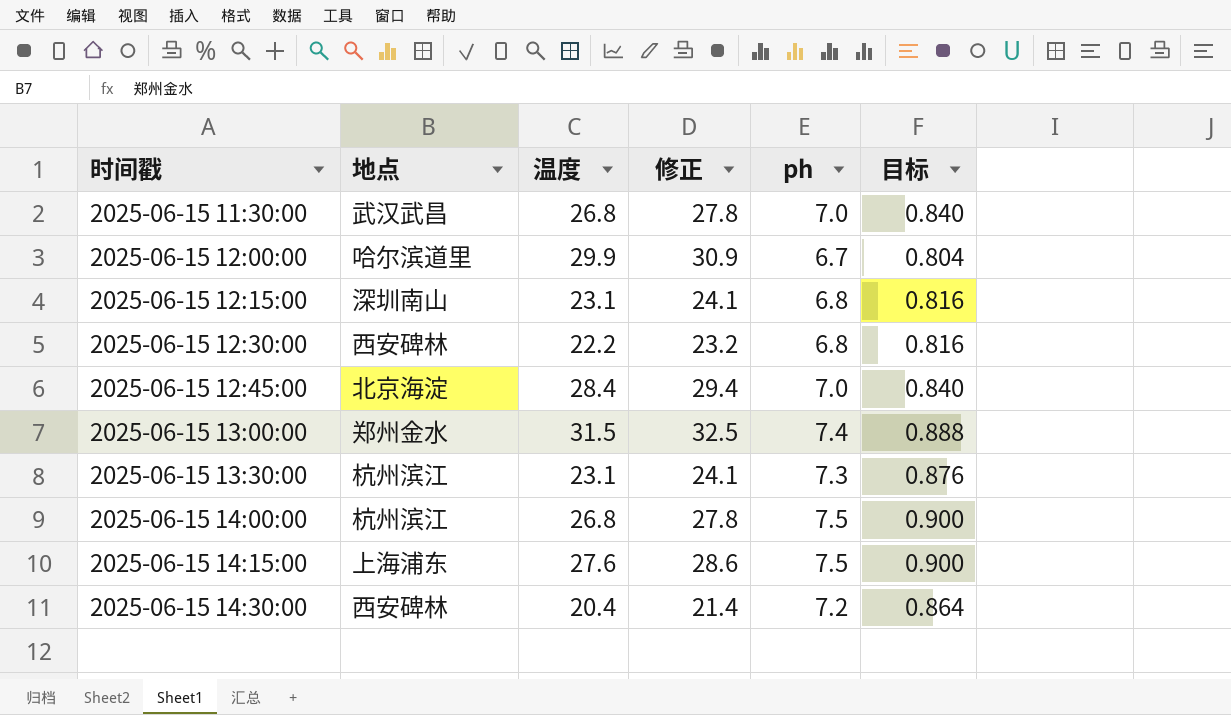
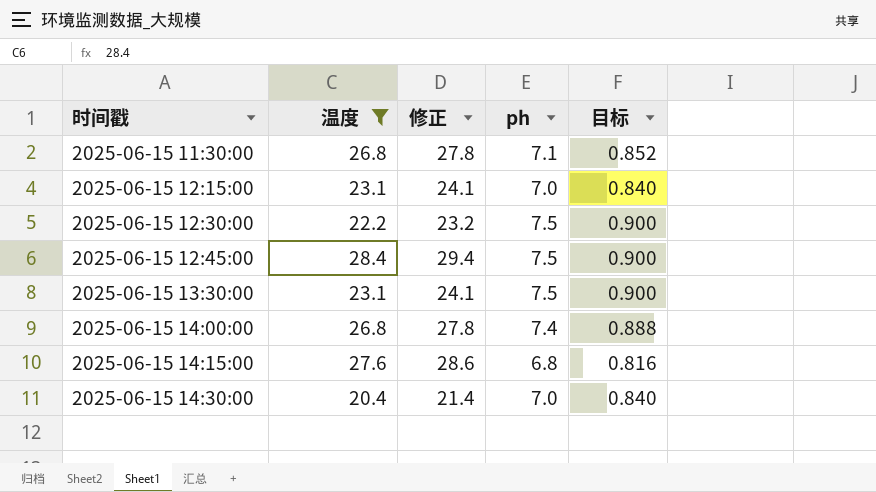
filter: none -> 温度 <= 28.4
column 地点 | position: 2 -> none
2025-06-15 11:30:00 | ph: 7.0 -> 7.1
2025-06-15 11:30:00 | 目标: 0.840 -> 0.852
2025-06-15 12:15:00 | ph: 6.8 -> 7.0
2025-06-15 12:15:00 | 目标: 0.816 -> 0.840
2025-06-15 12:30:00 | ph: 6.8 -> 7.5
2025-06-15 12:30:00 | 目标: 0.816 -> 0.900
2025-06-15 12:45:00 | ph: 7.0 -> 7.5
2025-06-15 12:45:00 | 目标: 0.840 -> 0.900
2025-06-15 13:30:00 | ph: 7.3 -> 7.5
2025-06-15 13:30:00 | 目标: 0.876 -> 0.900
2025-06-15 14:00:00 | ph: 7.5 -> 7.4
2025-06-15 14:00:00 | 目标: 0.900 -> 0.888
2025-06-15 14:15:00 | ph: 7.5 -> 6.8
2025-06-15 14:15:00 | 目标: 0.900 -> 0.816
2025-06-15 14:30:00 | ph: 7.2 -> 7.0
2025-06-15 14:30:00 | 目标: 0.864 -> 0.840

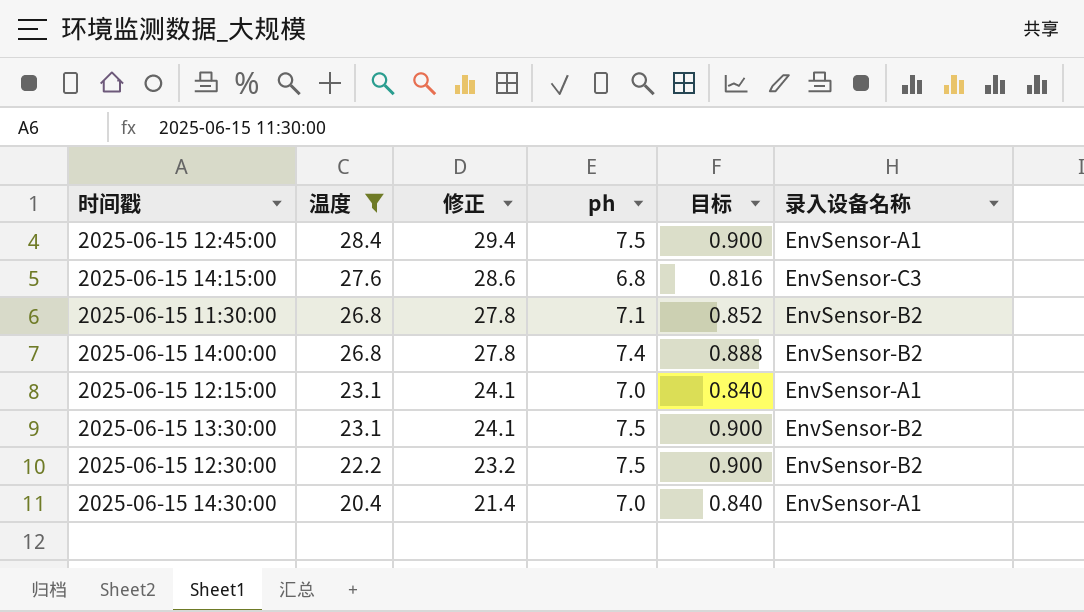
row order: 时间戳 ascending -> 温度 descending
column 录入设备名称 | position: none -> 6

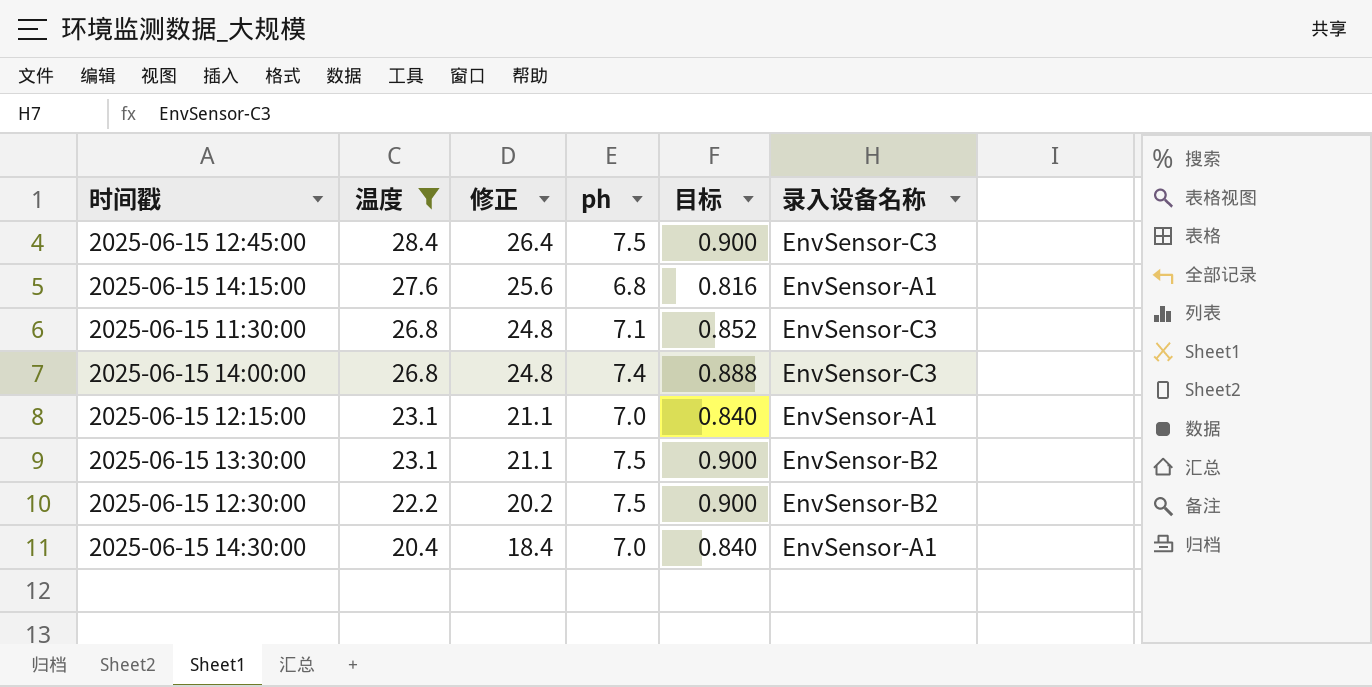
column 修正 | formula: [温度] + 1 -> [温度] - 2
2025-06-15 12:45:00 | 录入设备名称: EnvSensor-A1 -> EnvSensor-C3
2025-06-15 14:15:00 | 录入设备名称: EnvSensor-C3 -> EnvSensor-A1
2025-06-15 11:30:00 | 录入设备名称: EnvSensor-B2 -> EnvSensor-C3
2025-06-15 14:00:00 | 录入设备名称: EnvSensor-B2 -> EnvSensor-C3

